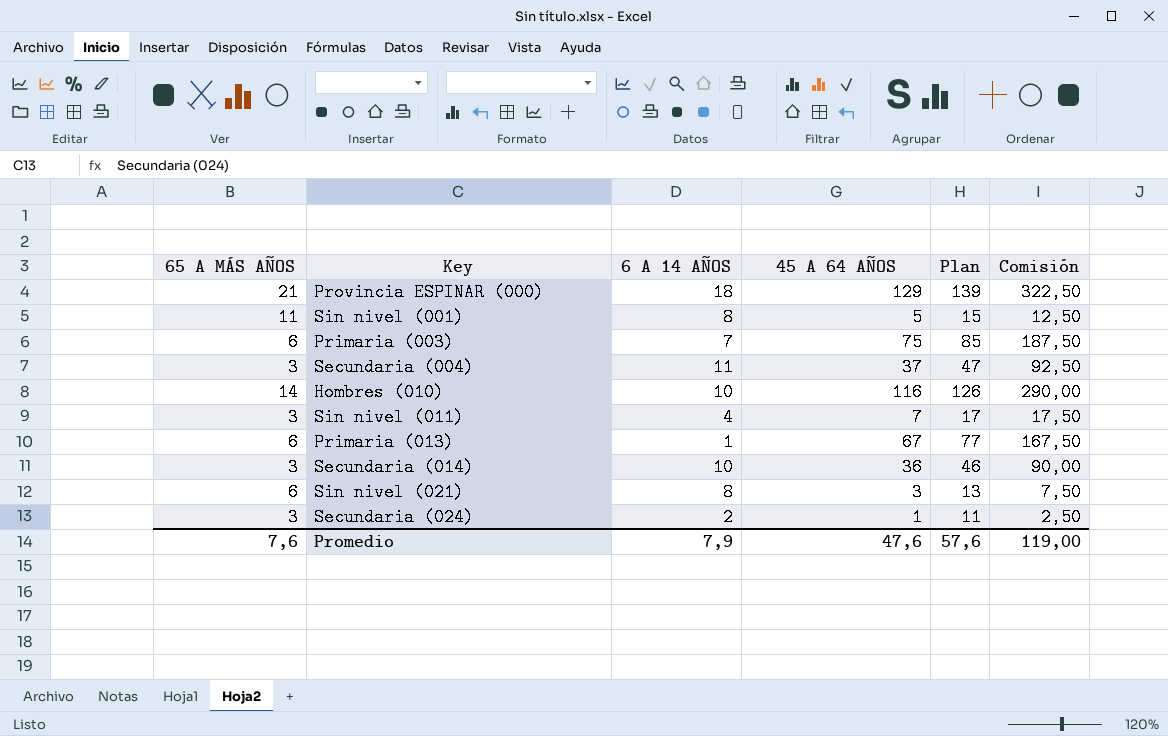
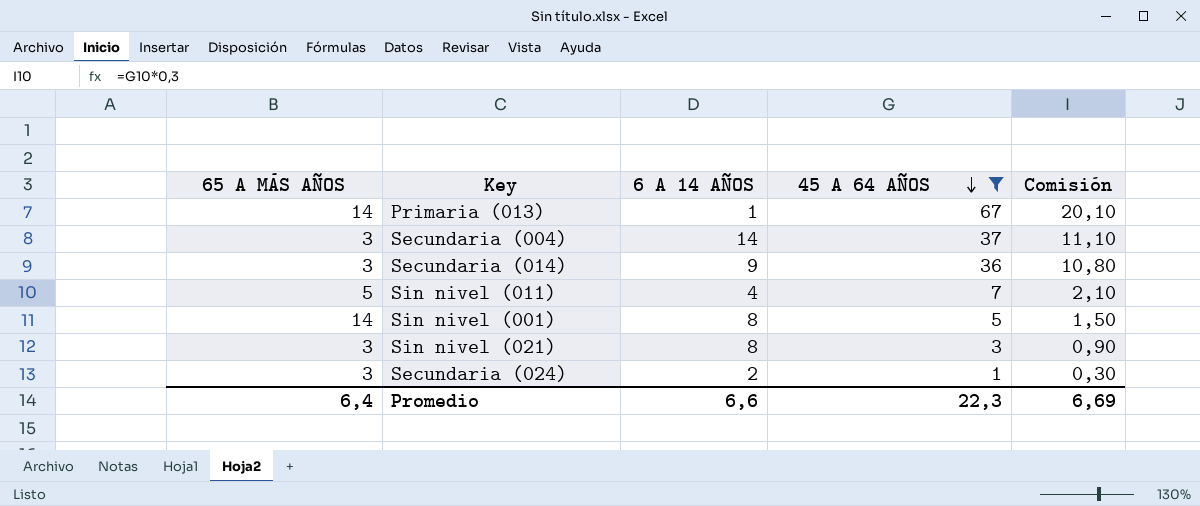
filter: none -> 45 A 64 AÑOS <= 67
row order: none -> 45 A 64 AÑOS descending
column Plan | formula: [45 A 64 AÑOS] + 10 -> none
column Comisión | formula: [45 A 64 AÑOS] * 2,5 -> [45 A 64 AÑOS] * 0,3
Primaria (013) | 65 A MÁS AÑOS: 6 -> 14
Secundaria (004) | 6 A 14 AÑOS: 11 -> 14
Secundaria (014) | 6 A 14 AÑOS: 10 -> 9
Sin nivel (011) | 65 A MÁS AÑOS: 3 -> 5
Sin nivel (001) | 65 A MÁS AÑOS: 11 -> 14
Sin nivel (021) | 65 A MÁS AÑOS: 6 -> 3
Promedio | 65 A MÁS AÑOS: 7,6 -> 6,4
Promedio | 6 A 14 AÑOS: 7,9 -> 6,6
Promedio | 45 A 64 AÑOS: 47,6 -> 22,3
Promedio | Comisión: 119,00 -> 6,69

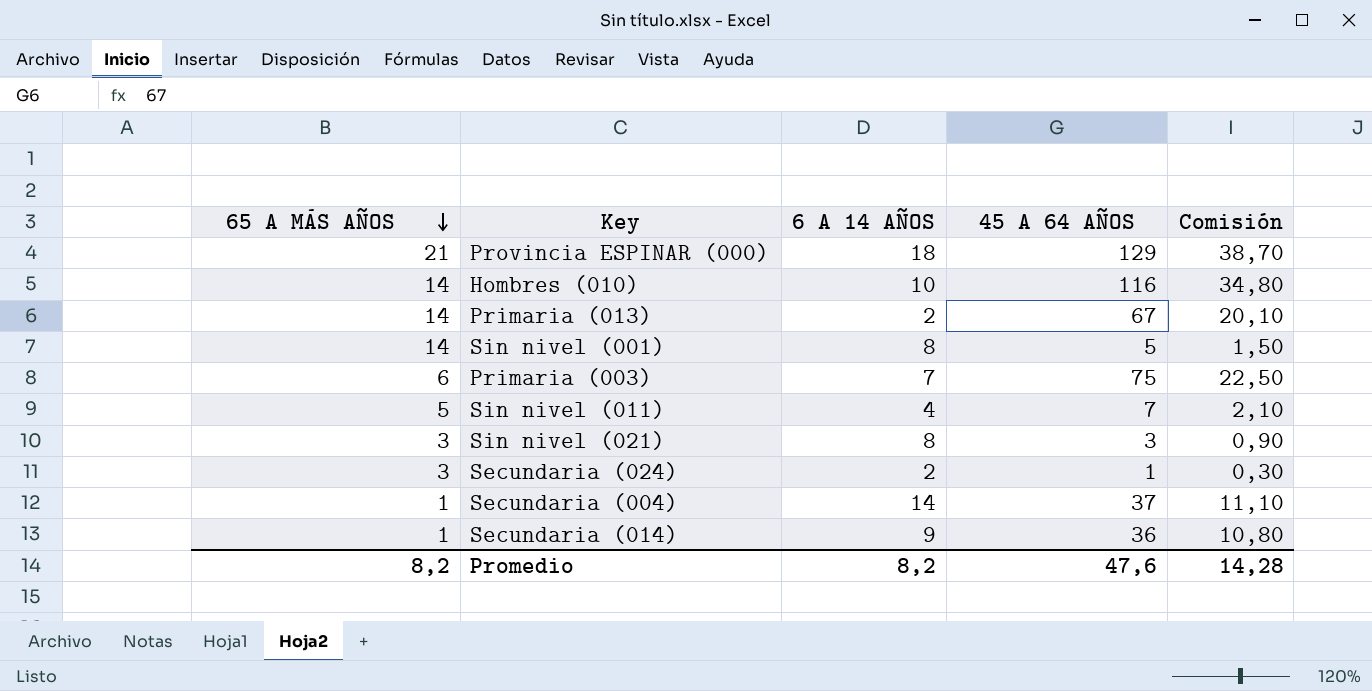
filter: 45 A 64 AÑOS <= 67 -> none
row order: 45 A 64 AÑOS descending -> 65 A MÁS AÑOS descending
Primaria (013) | 6 A 14 AÑOS: 1 -> 2
Secundaria (004) | 65 A MÁS AÑOS: 3 -> 1
Secundaria (014) | 65 A MÁS AÑOS: 3 -> 1
Promedio | 65 A MÁS AÑOS: 6,4 -> 8,2
Promedio | 6 A 14 AÑOS: 6,6 -> 8,2
Promedio | 45 A 64 AÑOS: 22,3 -> 47,6
Promedio | Comisión: 6,69 -> 14,28

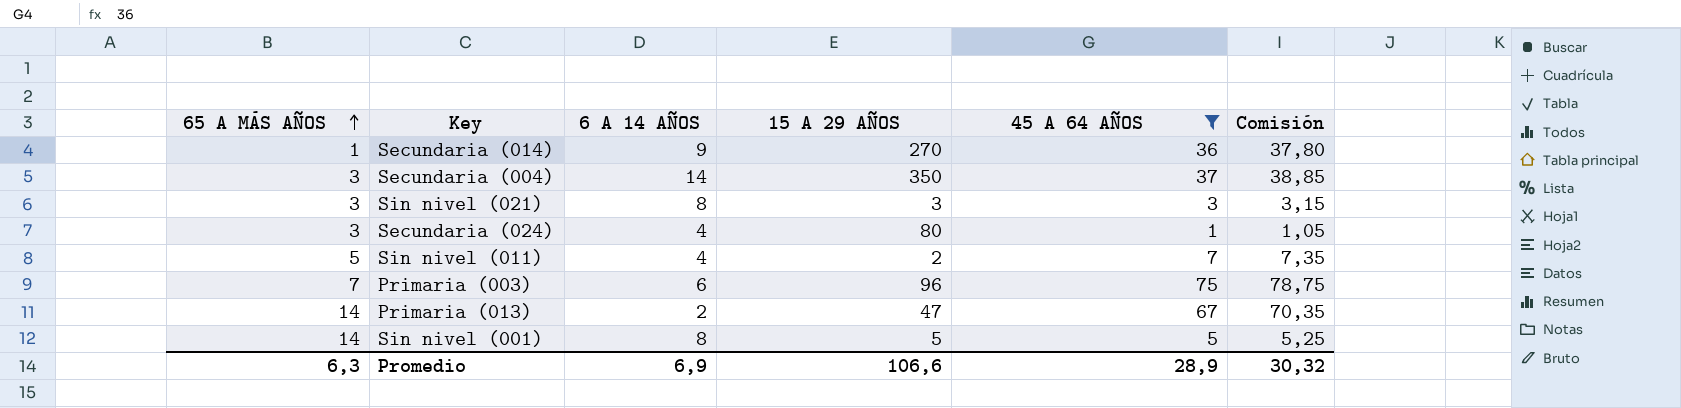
filter: none -> 45 A 64 AÑOS <= 75
row order: 65 A MÁS AÑOS descending -> 65 A MÁS AÑOS ascending
column 15 A 29 AÑOS | position: none -> 4
column Comisión | formula: [45 A 64 AÑOS] * 0,3 -> [45 A 64 AÑOS] * 1,05
Secundaria (004) | 65 A MÁS AÑOS: 1 -> 3
Secundaria (024) | 6 A 14 AÑOS: 2 -> 4
Primaria (003) | 65 A MÁS AÑOS: 6 -> 7
Primaria (003) | 6 A 14 AÑOS: 7 -> 6
Promedio | 65 A MÁS AÑOS: 8,2 -> 6,3
Promedio | 6 A 14 AÑOS: 8,2 -> 6,9
Promedio | 45 A 64 AÑOS: 47,6 -> 28,9
Promedio | Comisión: 14,28 -> 30,32

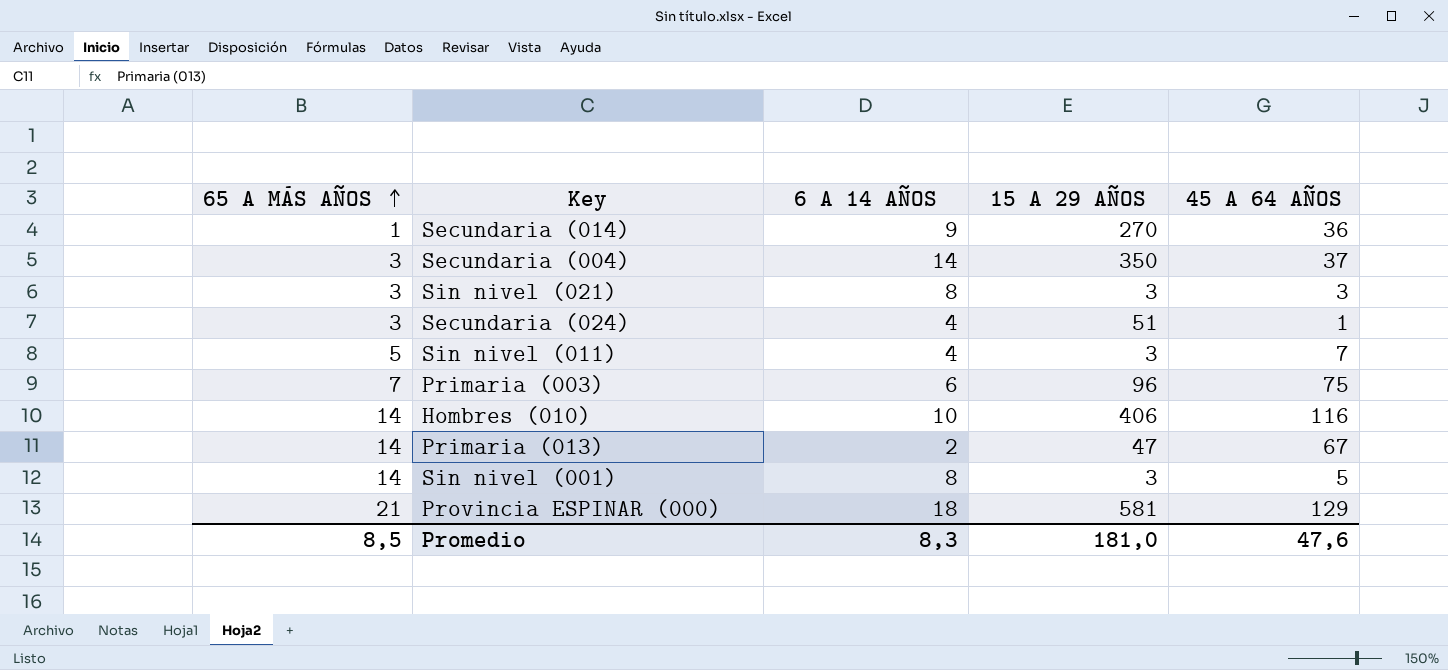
filter: 45 A 64 AÑOS <= 75 -> none
column Comisión | formula: [45 A 64 AÑOS] * 1,05 -> none
Secundaria (024) | 15 A 29 AÑOS: 80 -> 51
Sin nivel (011) | 15 A 29 AÑOS: 2 -> 3
Sin nivel (001) | 15 A 29 AÑOS: 5 -> 3
Promedio | 65 A MÁS AÑOS: 6,3 -> 8,5
Promedio | 6 A 14 AÑOS: 6,9 -> 8,3
Promedio | 15 A 29 AÑOS: 106,6 -> 181,0
Promedio | 45 A 64 AÑOS: 28,9 -> 47,6

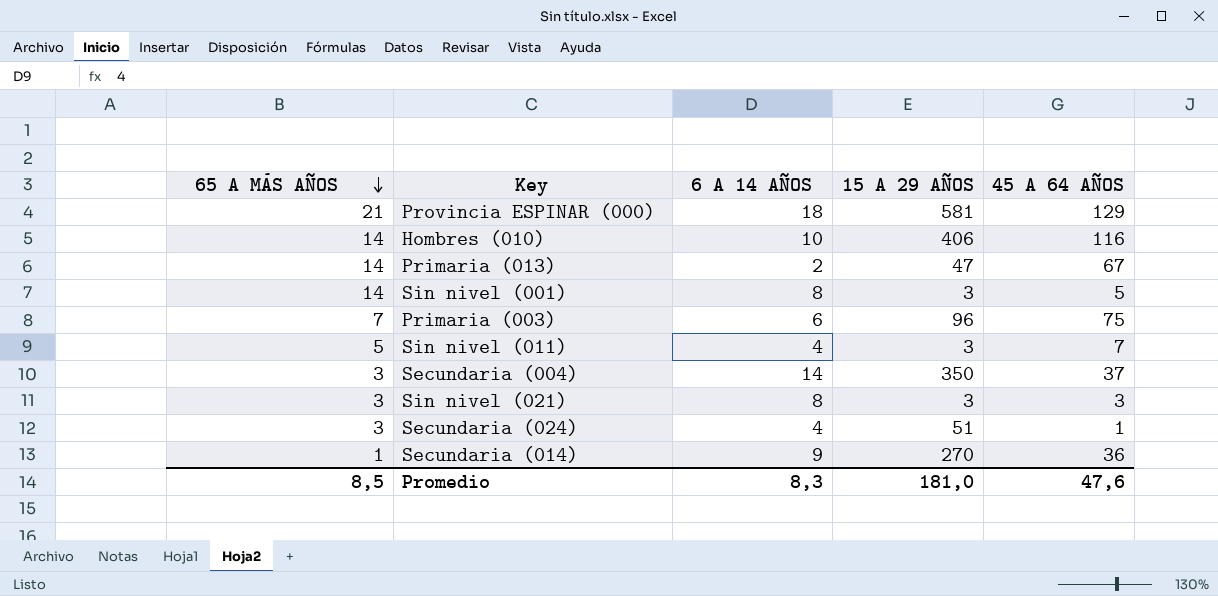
row order: 65 A MÁS AÑOS ascending -> 65 A MÁS AÑOS descending

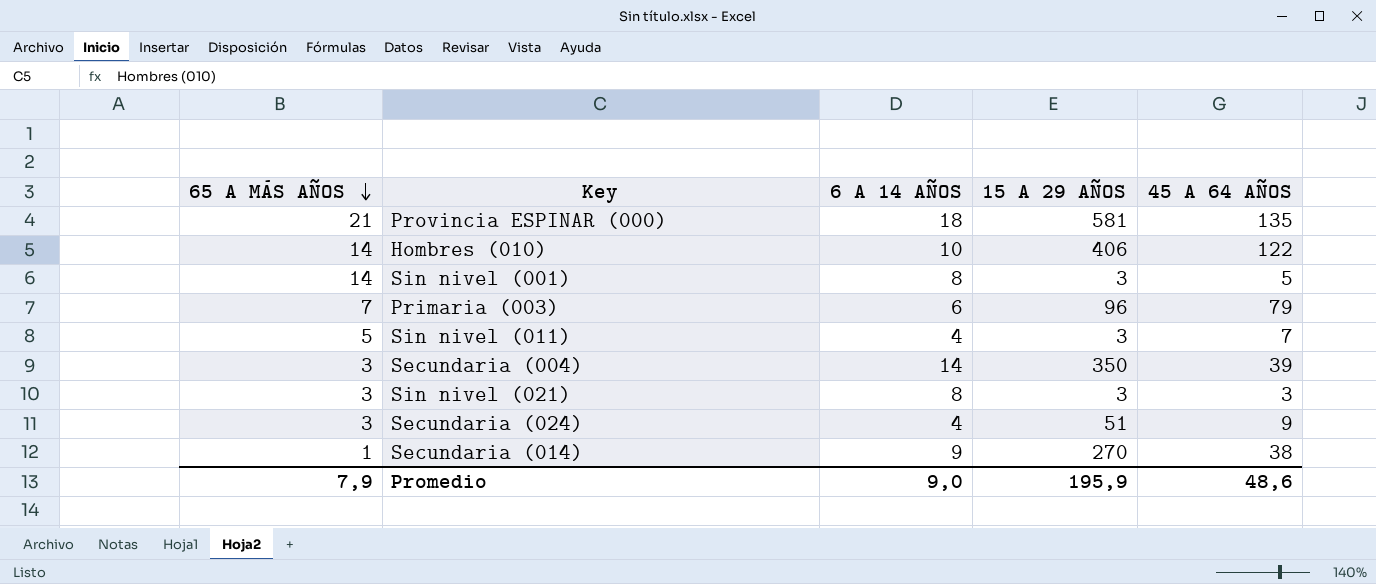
row Primaria (013): 14 | 2 | 47 | 67 -> none
Provincia ESPINAR (000) | 45 A 64 AÑOS: 129 -> 135
Hombres (010) | 45 A 64 AÑOS: 116 -> 122
Primaria (003) | 45 A 64 AÑOS: 75 -> 79
Secundaria (004) | 45 A 64 AÑOS: 37 -> 39
Secundaria (024) | 45 A 64 AÑOS: 1 -> 9
Secundaria (014) | 45 A 64 AÑOS: 36 -> 38
Promedio | 65 A MÁS AÑOS: 8,5 -> 7,9
Promedio | 6 A 14 AÑOS: 8,3 -> 9,0
Promedio | 15 A 29 AÑOS: 181,0 -> 195,9
Promedio | 45 A 64 AÑOS: 47,6 -> 48,6

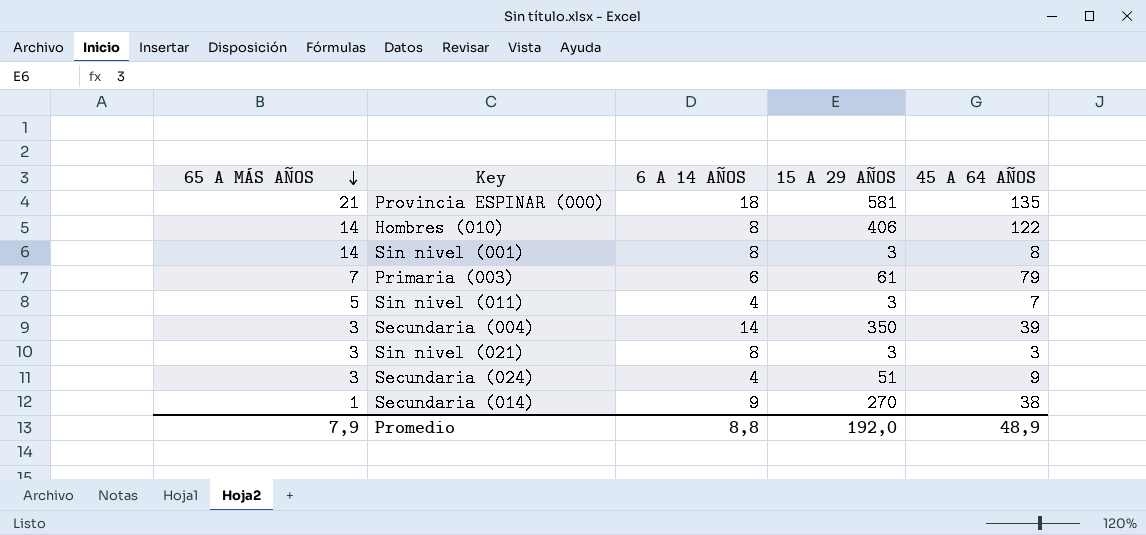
Hombres (010) | 6 A 14 AÑOS: 10 -> 8
Sin nivel (001) | 45 A 64 AÑOS: 5 -> 8
Primaria (003) | 15 A 29 AÑOS: 96 -> 61
Promedio | 6 A 14 AÑOS: 9,0 -> 8,8
Promedio | 15 A 29 AÑOS: 195,9 -> 192,0
Promedio | 45 A 64 AÑOS: 48,6 -> 48,9

